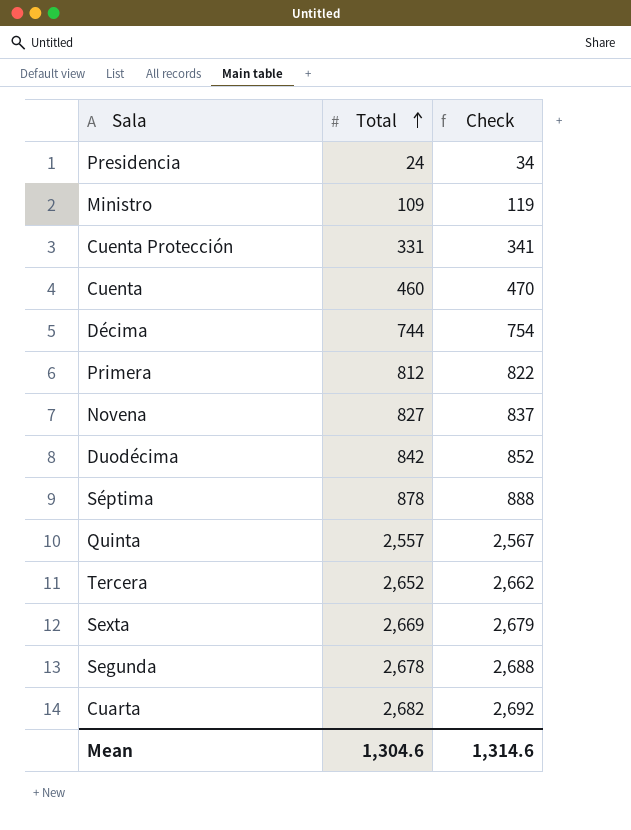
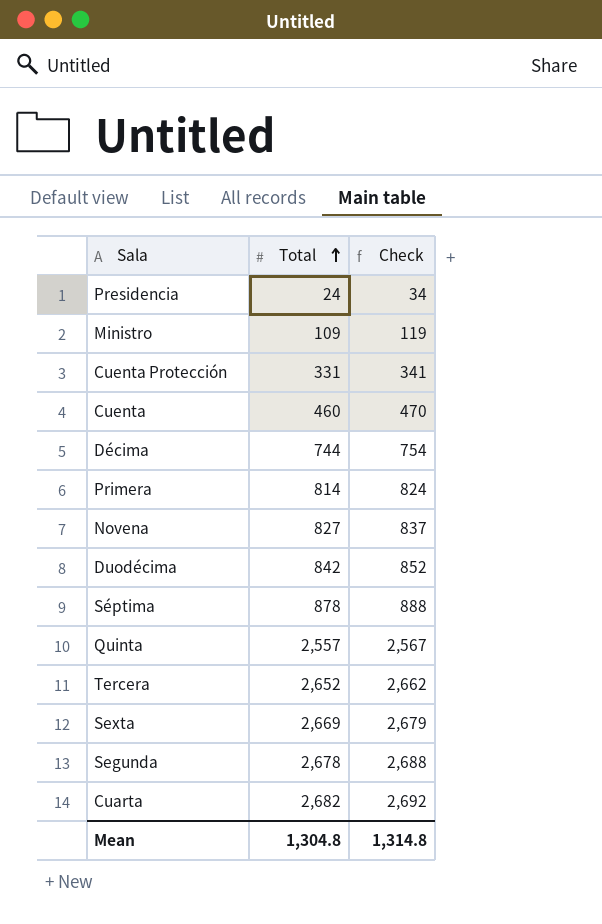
Primera | Total: 812 -> 814
Primera | Check: 822 -> 824
Mean | Total: 1,304.6 -> 1,304.8
Mean | Check: 1,314.6 -> 1,314.8

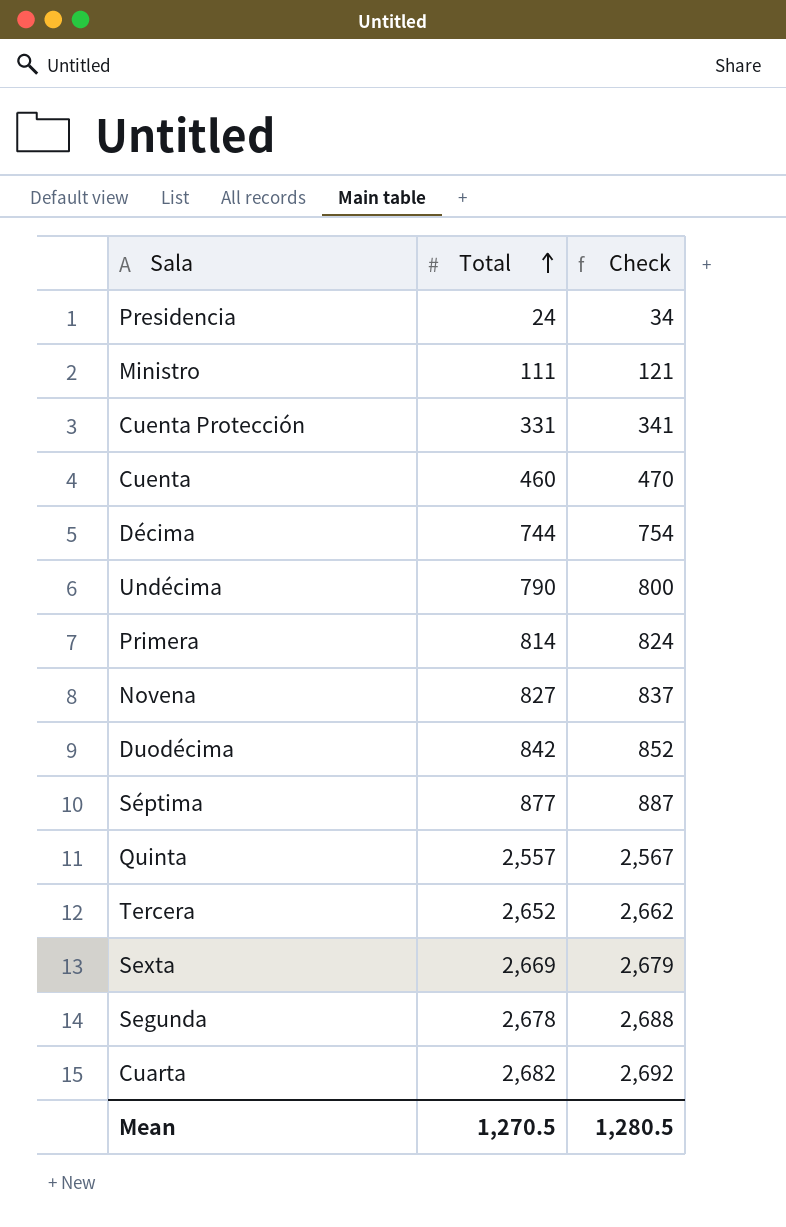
Ministro | Total: 109 -> 111
Ministro | Check: 119 -> 121
row Undécima: none -> 790 | 800
Séptima | Total: 878 -> 877
Séptima | Check: 888 -> 887
Mean | Total: 1,304.8 -> 1,270.5
Mean | Check: 1,314.8 -> 1,280.5

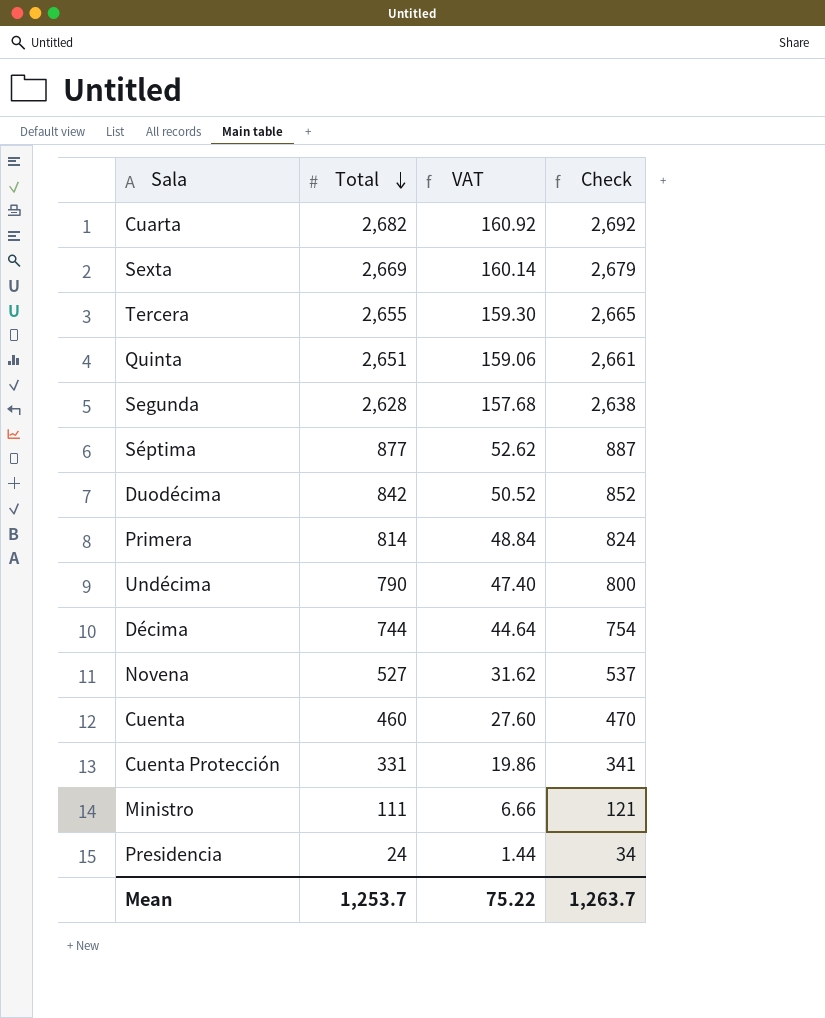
row order: Total ascending -> Total descending
column VAT | formula: none -> [Total] * 0.06
Tercera | Total: 2,652 -> 2,655
Tercera | Check: 2,662 -> 2,665
Quinta | Total: 2,557 -> 2,651
Quinta | Check: 2,567 -> 2,661
Segunda | Total: 2,678 -> 2,628
Segunda | Check: 2,688 -> 2,638
Novena | Total: 827 -> 527
Novena | Check: 837 -> 537
Mean | Total: 1,270.5 -> 1,253.7
Mean | Check: 1,280.5 -> 1,263.7

